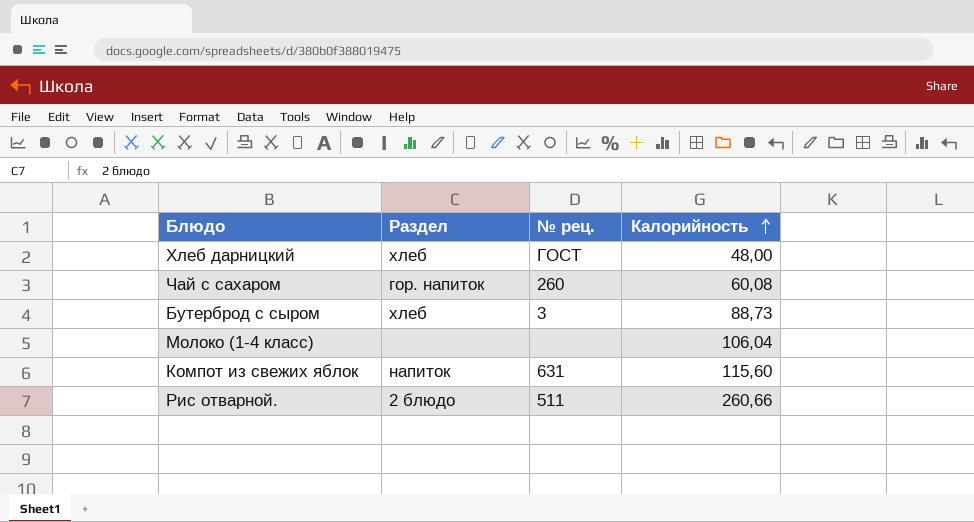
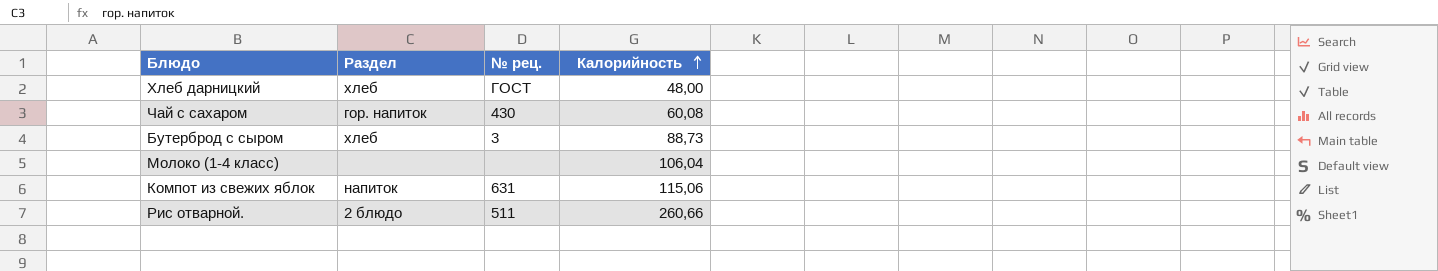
Чай с сахаром | № рец.: 260 -> 430
Компот из свежих яблок | Калорийность: 115,60 -> 115,06

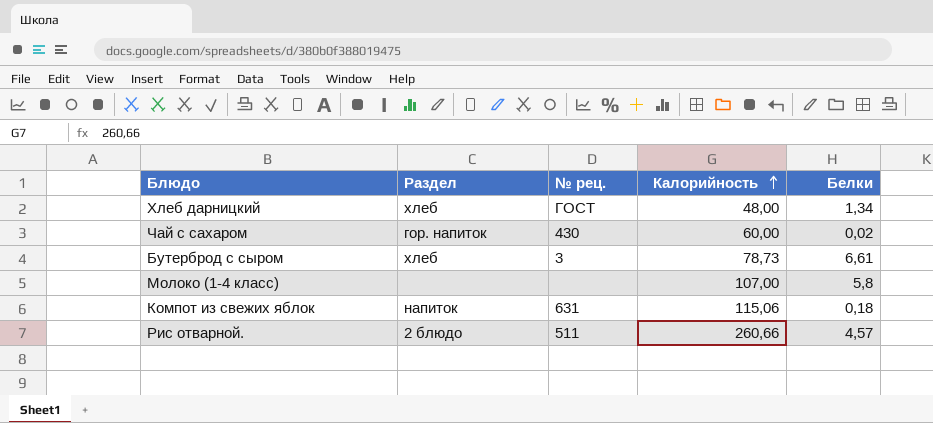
column Белки | position: none -> 5
Чай с сахаром | Калорийность: 60,08 -> 60,00
Бутерброд с сыром | Калорийность: 88,73 -> 78,73
Молоко (1-4 класс) | Калорийность: 106,04 -> 107,00

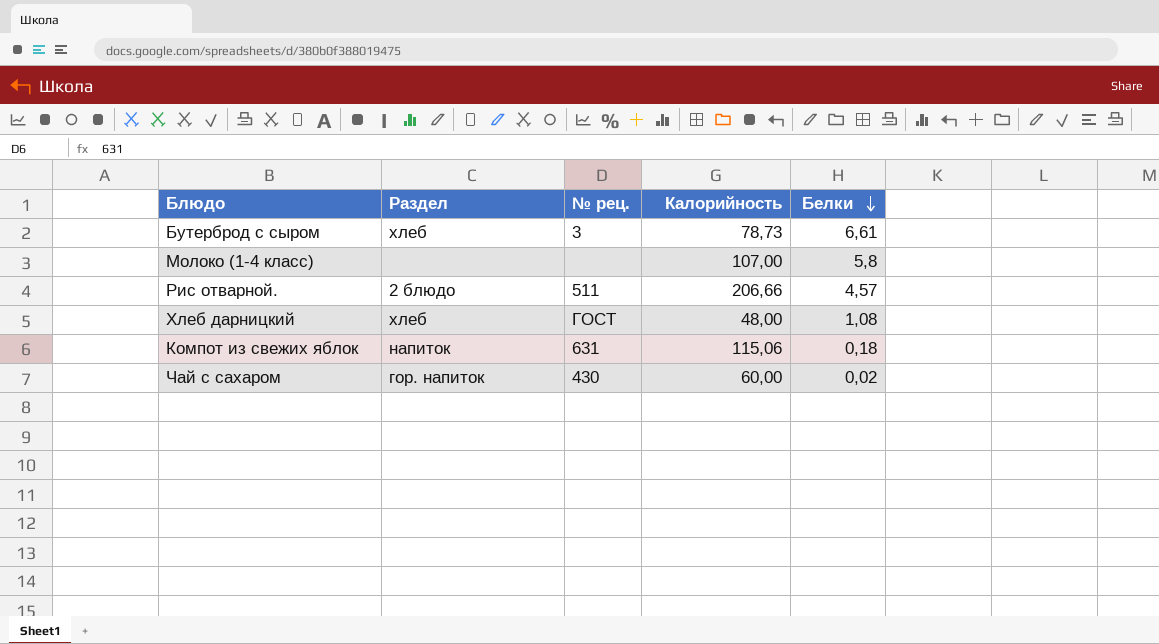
row order: Калорийность ascending -> Белки descending
Рис отварной. | Калорийность: 260,66 -> 206,66
Хлеб дарницкий | Белки: 1,34 -> 1,08

